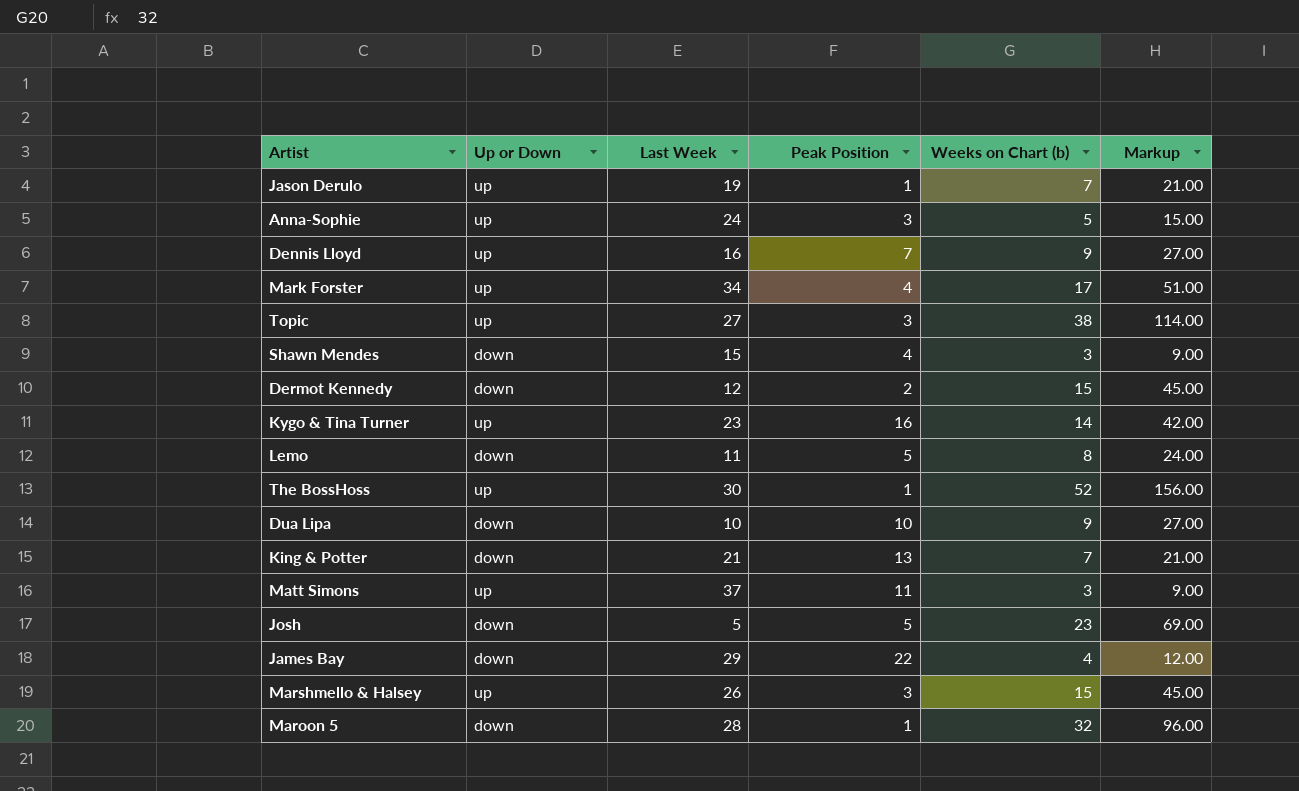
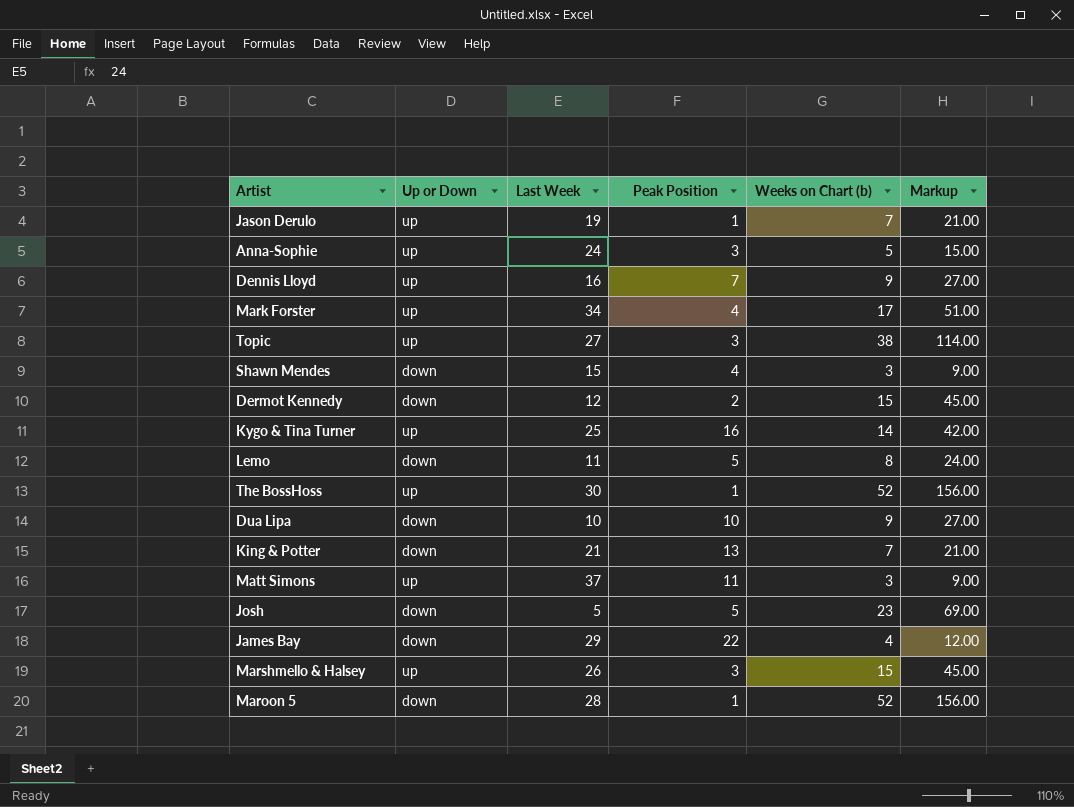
Kygo & Tina Turner | Last Week: 23 -> 25
Maroon 5 | Weeks on Chart (b): 32 -> 52
Maroon 5 | Markup: 96.00 -> 156.00

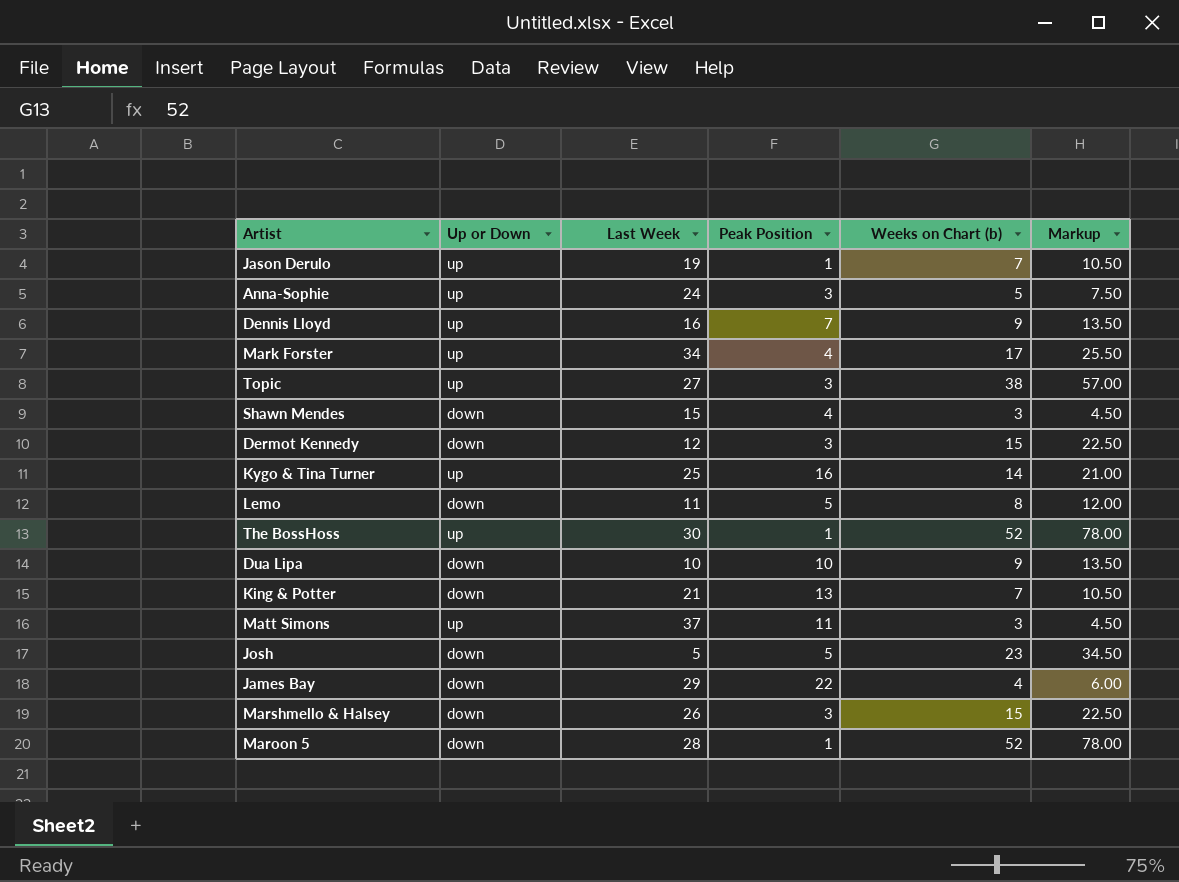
column Markup | formula: [Weeks on Chart (b)] * 3 -> [Weeks on Chart (b)] * 1.5
Dermot Kennedy | Peak Position: 2 -> 3
Marshmello & Halsey | Up or Down: up -> down

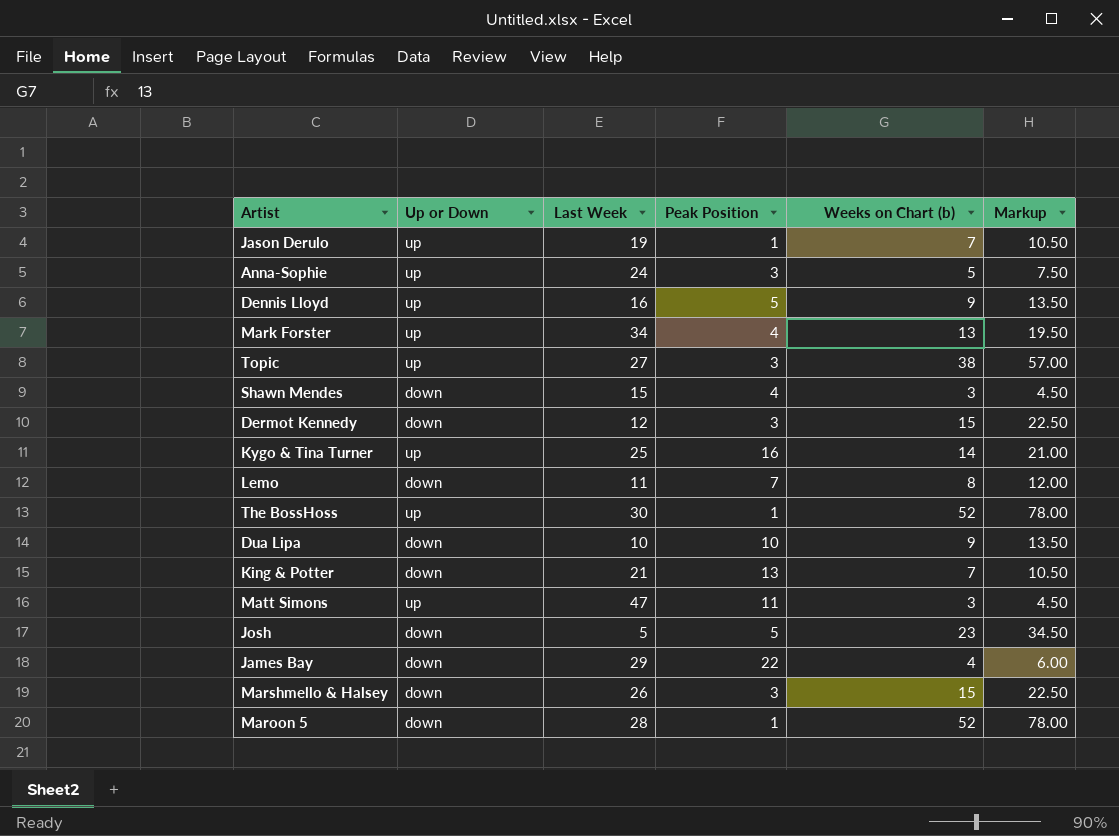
Dennis Lloyd | Peak Position: 7 -> 5
Mark Forster | Weeks on Chart (b): 17 -> 13
Mark Forster | Markup: 25.50 -> 19.50
Lemo | Peak Position: 5 -> 7
Matt Simons | Last Week: 37 -> 47

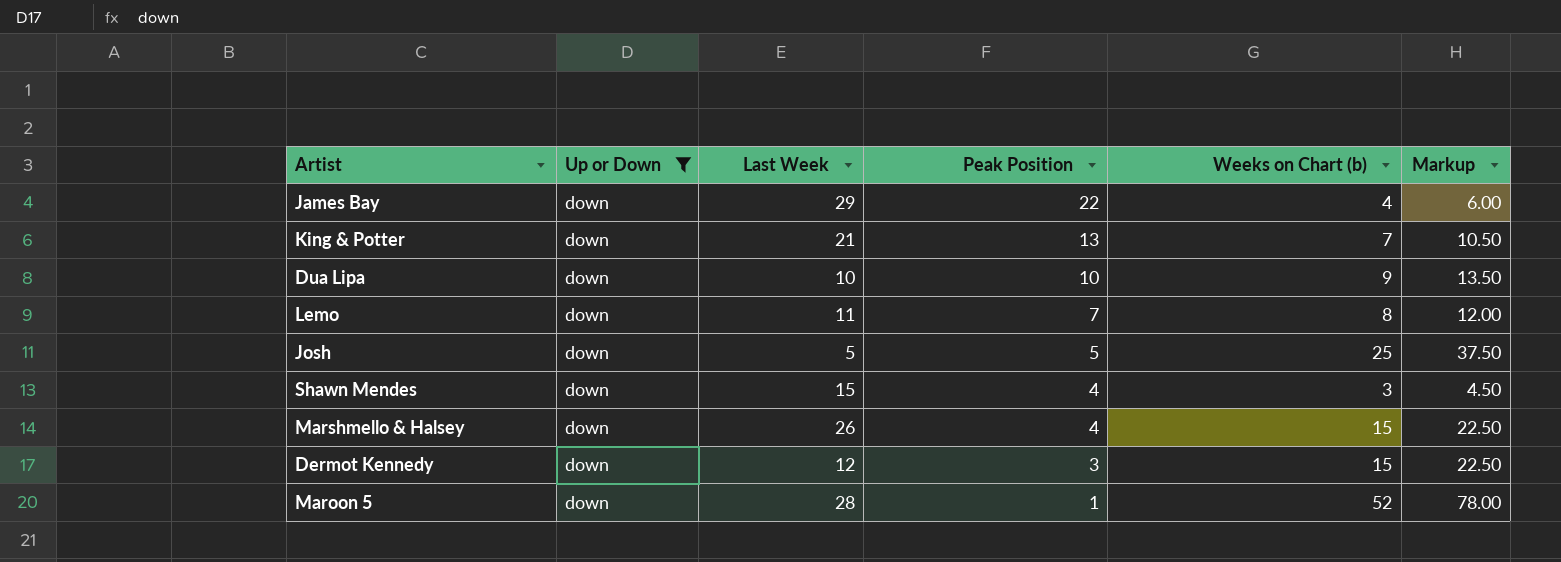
filter: none -> Up or Down = down
row order: none -> Peak Position descending
Josh | Weeks on Chart (b): 23 -> 25
Josh | Markup: 34.50 -> 37.50
Marshmello & Halsey | Peak Position: 3 -> 4

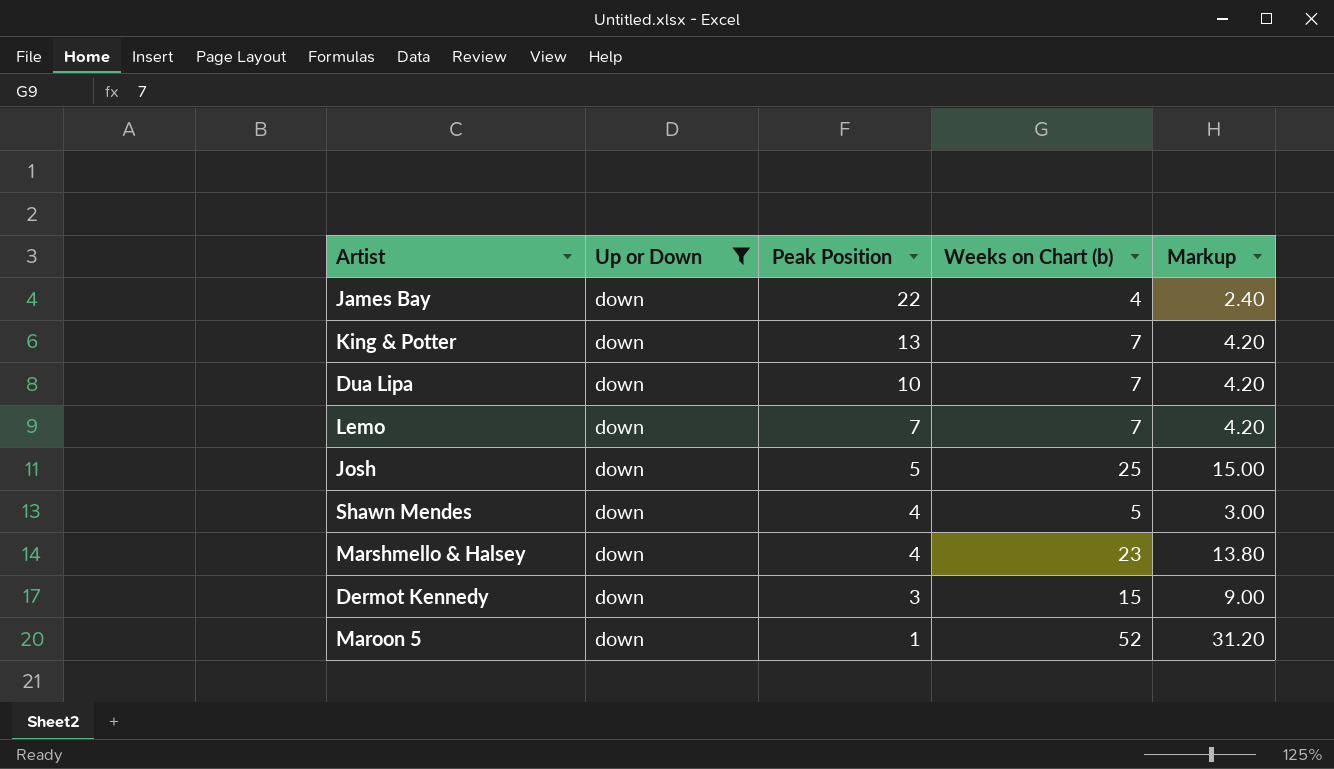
column Last Week | position: 3 -> none
column Markup | formula: [Weeks on Chart (b)] * 1.5 -> [Weeks on Chart (b)] * 0.6
Dua Lipa | Weeks on Chart (b): 9 -> 7
Lemo | Weeks on Chart (b): 8 -> 7
Shawn Mendes | Weeks on Chart (b): 3 -> 5
Marshmello & Halsey | Weeks on Chart (b): 15 -> 23

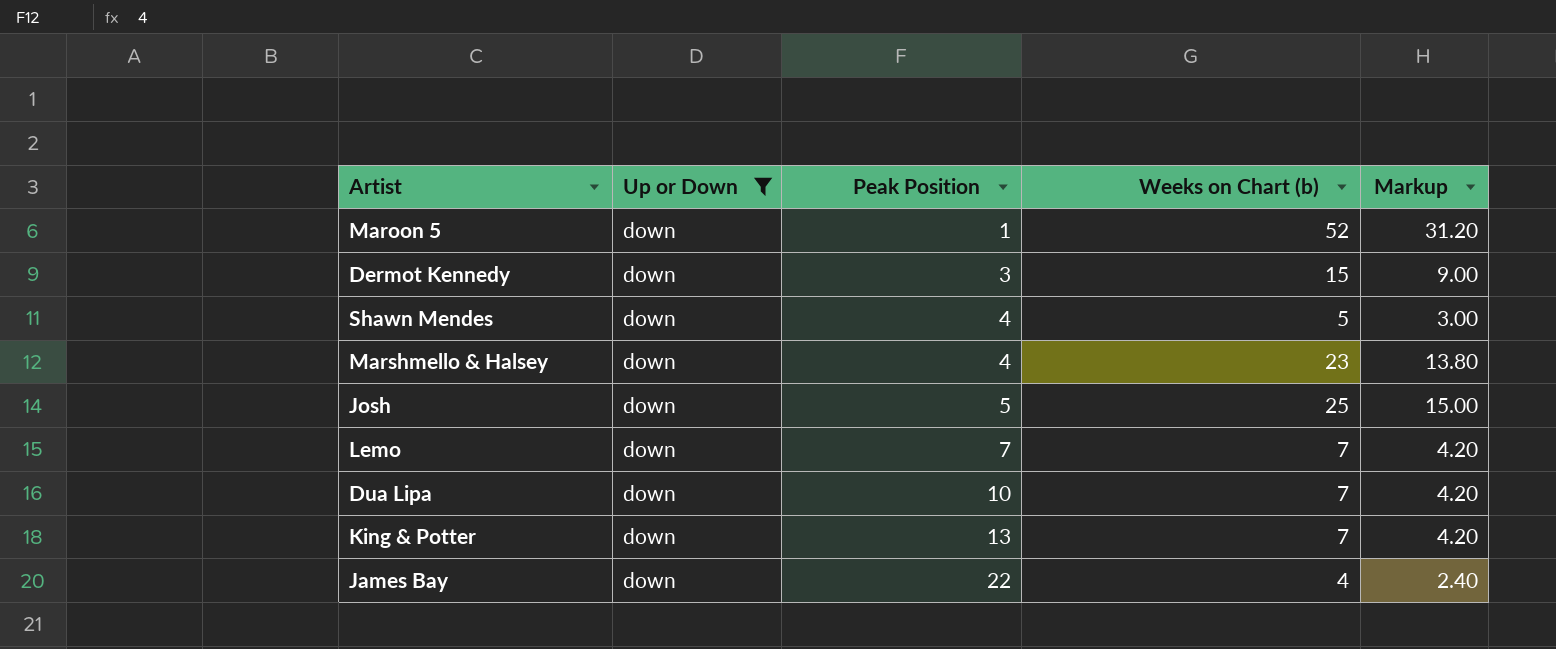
row order: Peak Position descending -> Peak Position ascending

